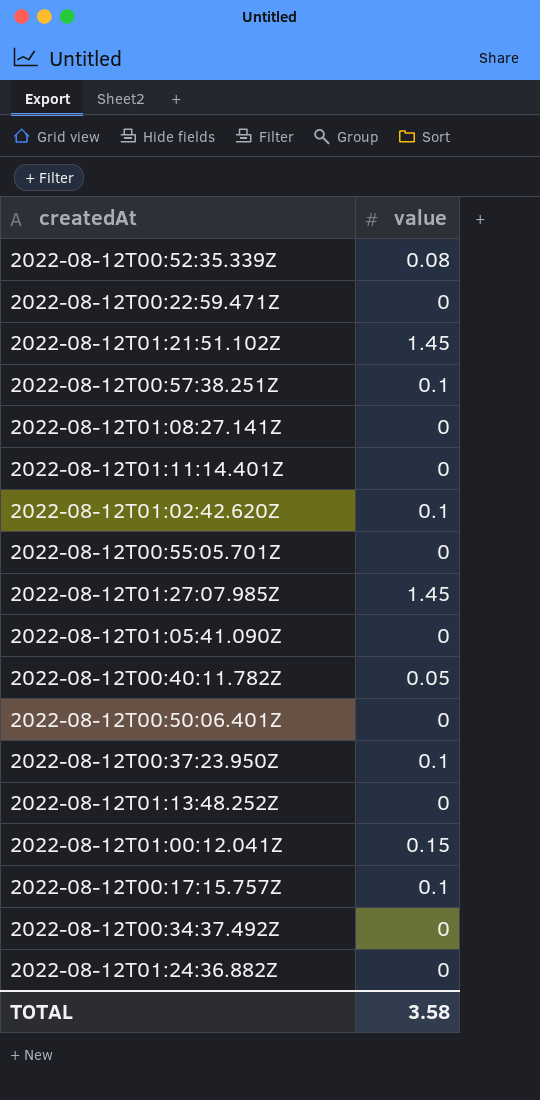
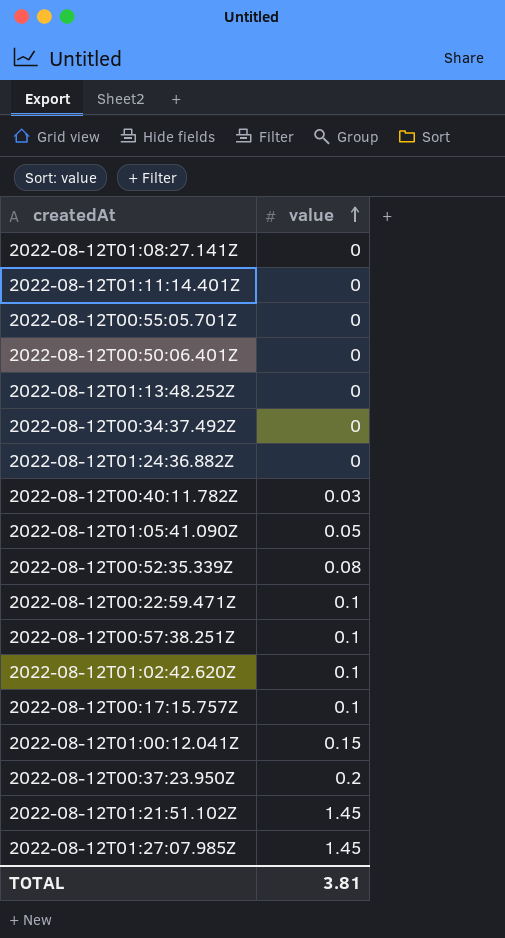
row order: none -> value ascending
2022-08-12T00:40:11.782Z | value: 0.05 -> 0.03
2022-08-12T01:05:41.090Z | value: 0 -> 0.05
2022-08-12T00:22:59.471Z | value: 0 -> 0.1
2022-08-12T00:37:23.950Z | value: 0.1 -> 0.2
TOTAL | value: 3.58 -> 3.81

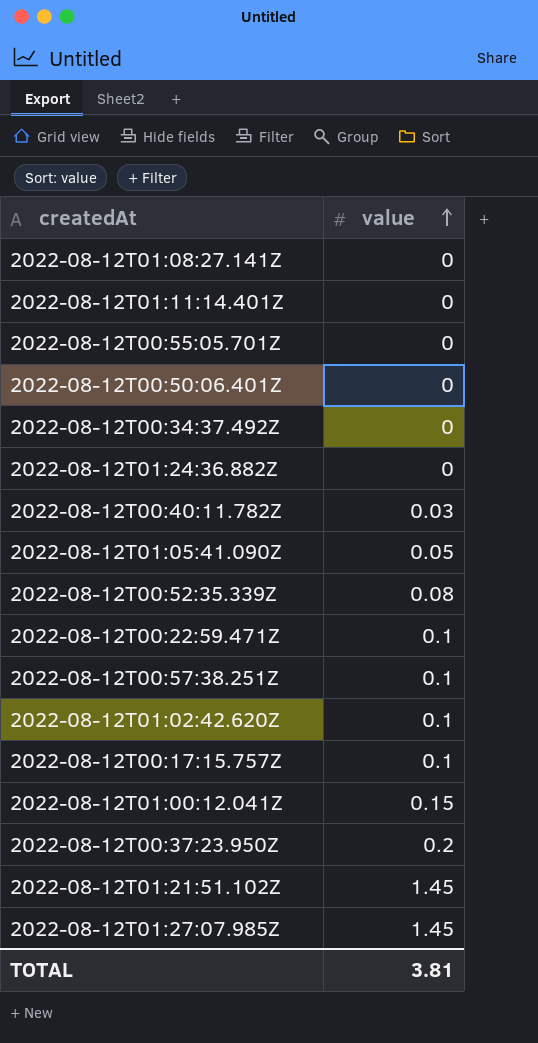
row 2022-08-12T01:13:48.252Z: 0 -> none

